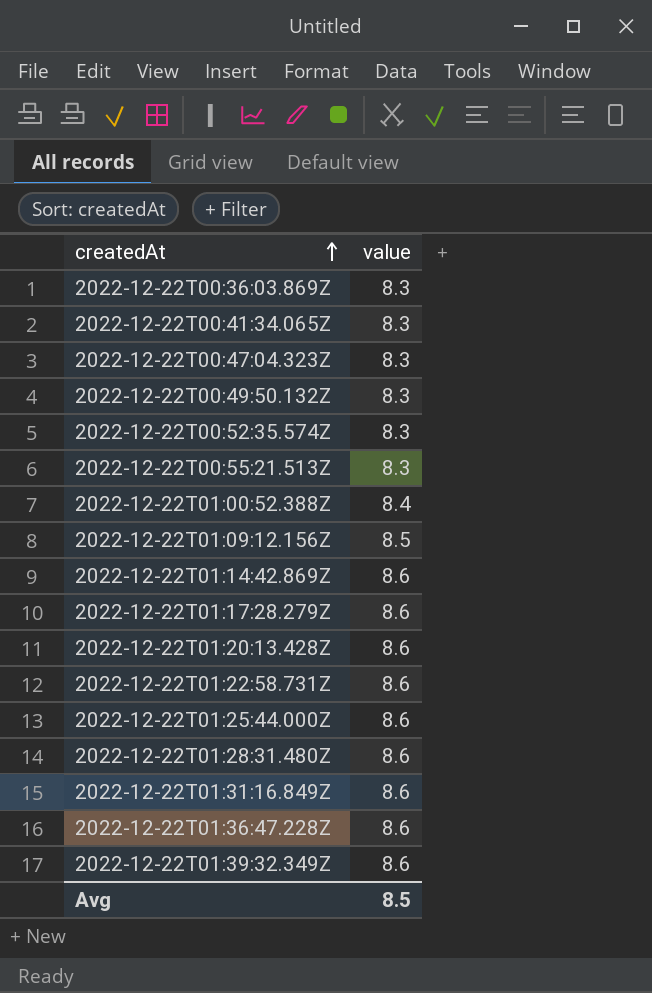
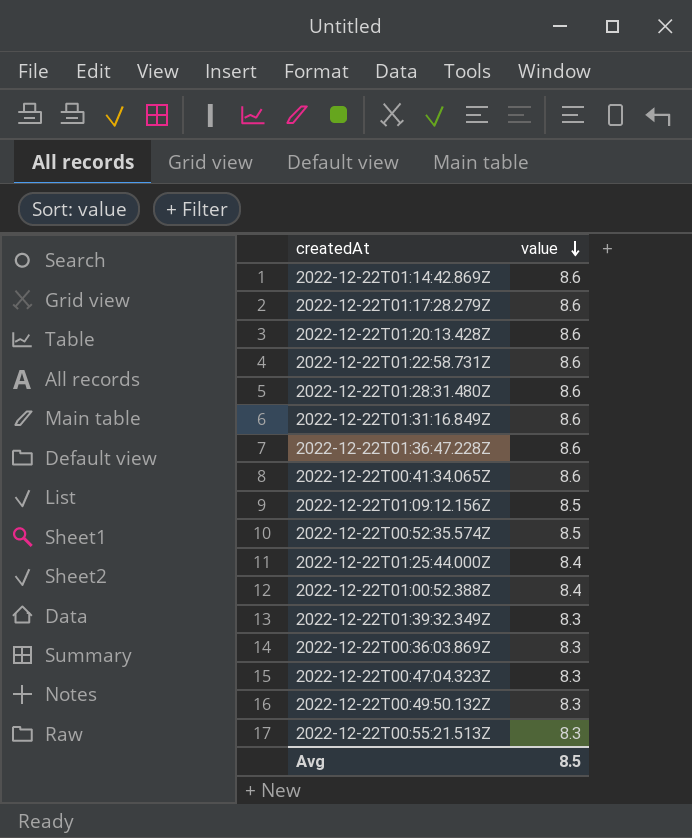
row order: createdAt ascending -> value descending
2022-12-22T00:41:34.065Z | value: 8.3 -> 8.6
2022-12-22T00:52:35.574Z | value: 8.3 -> 8.5
2022-12-22T01:25:44.000Z | value: 8.6 -> 8.4
2022-12-22T01:39:32.349Z | value: 8.6 -> 8.3

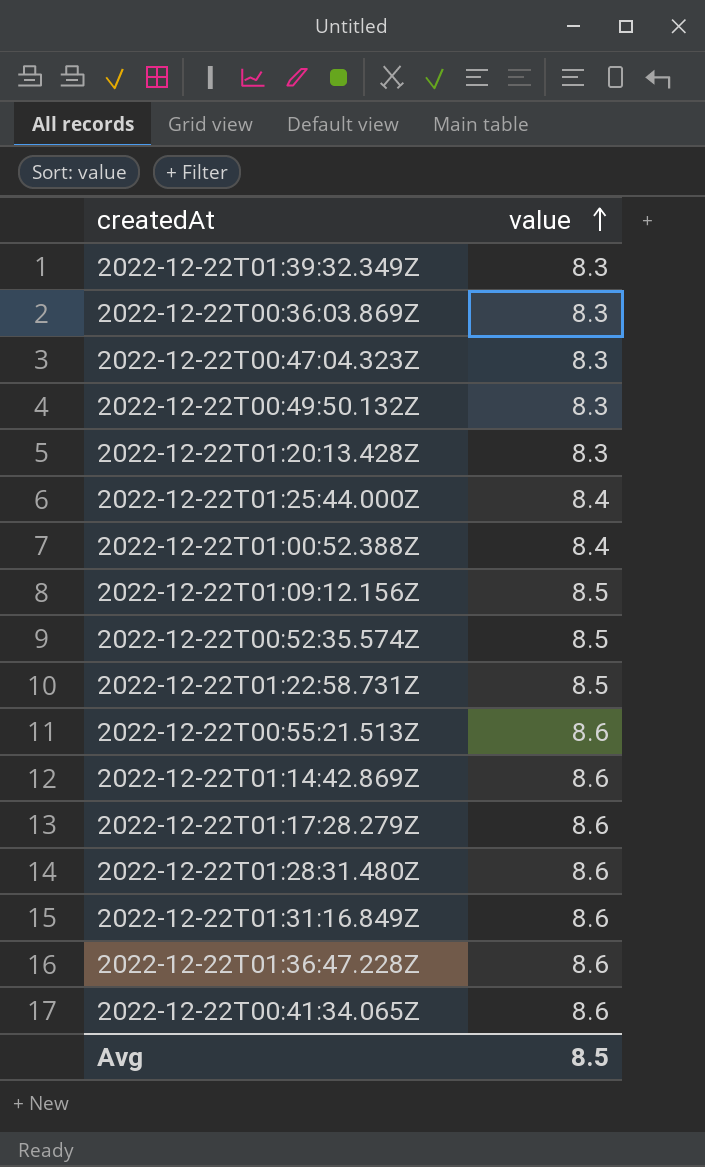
row order: value descending -> value ascending
2022-12-22T01:20:13.428Z | value: 8.6 -> 8.3
2022-12-22T01:22:58.731Z | value: 8.6 -> 8.5
2022-12-22T00:55:21.513Z | value: 8.3 -> 8.6

